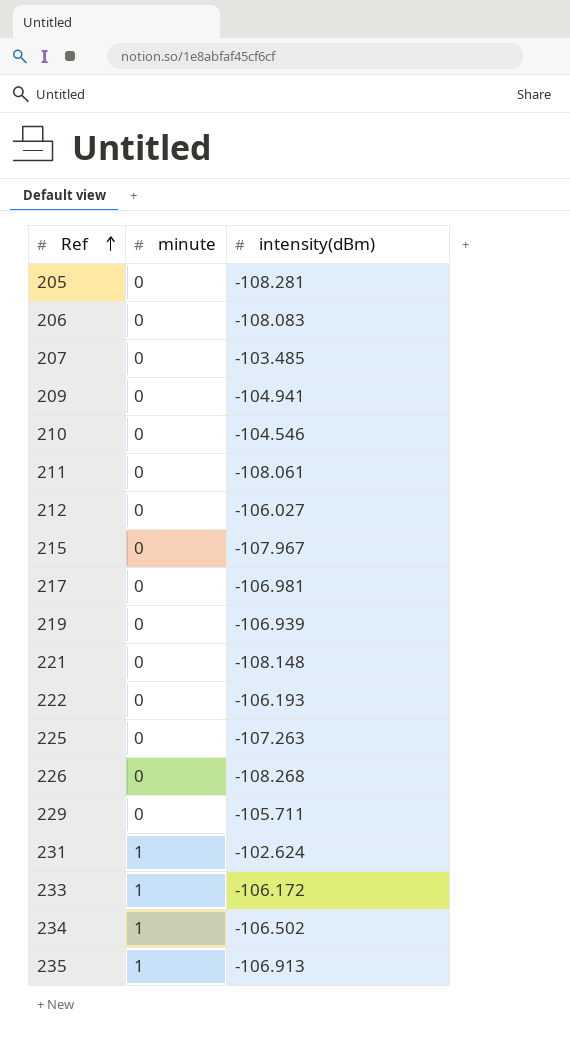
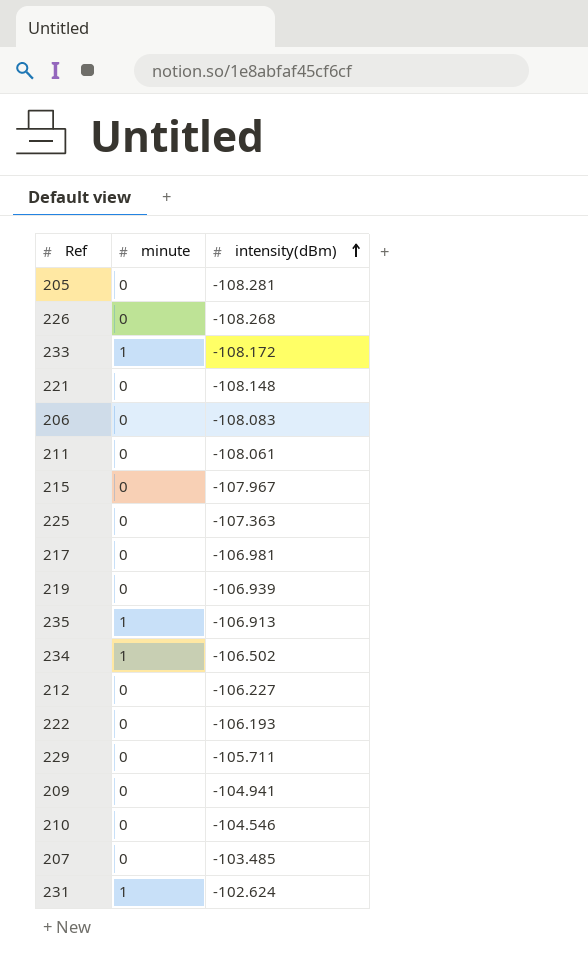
row order: Ref ascending -> intensity(dBm) ascending
233 | intensity(dBm): -106.172 -> -108.172
225 | intensity(dBm): -107.263 -> -107.363
212 | intensity(dBm): -106.027 -> -106.227

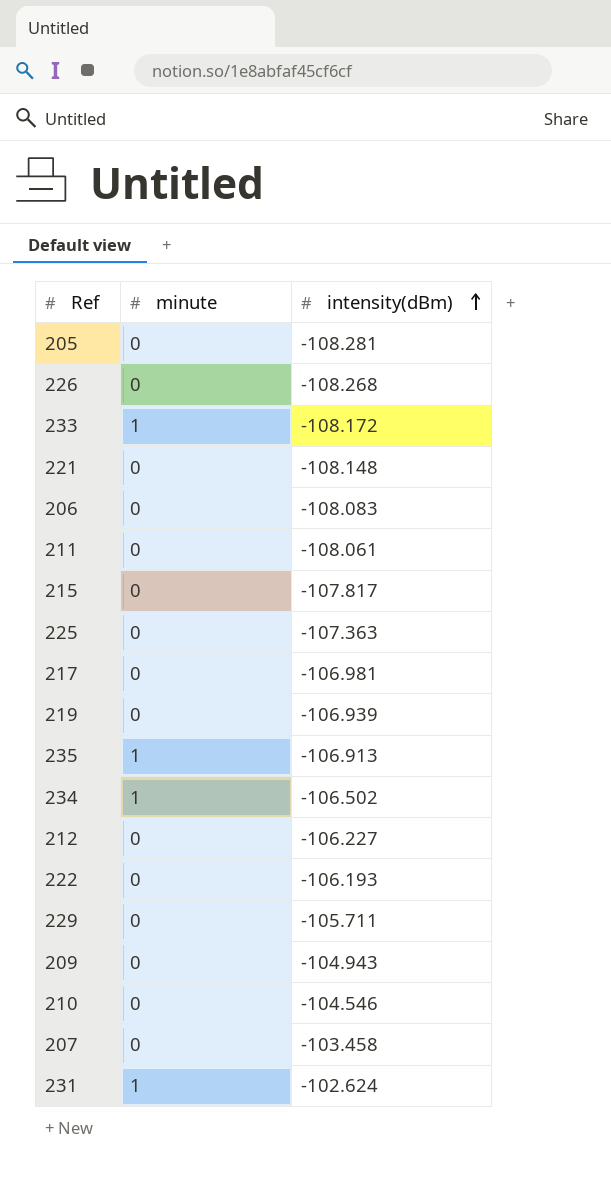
215 | intensity(dBm): -107.967 -> -107.817
209 | intensity(dBm): -104.941 -> -104.943
207 | intensity(dBm): -103.485 -> -103.458

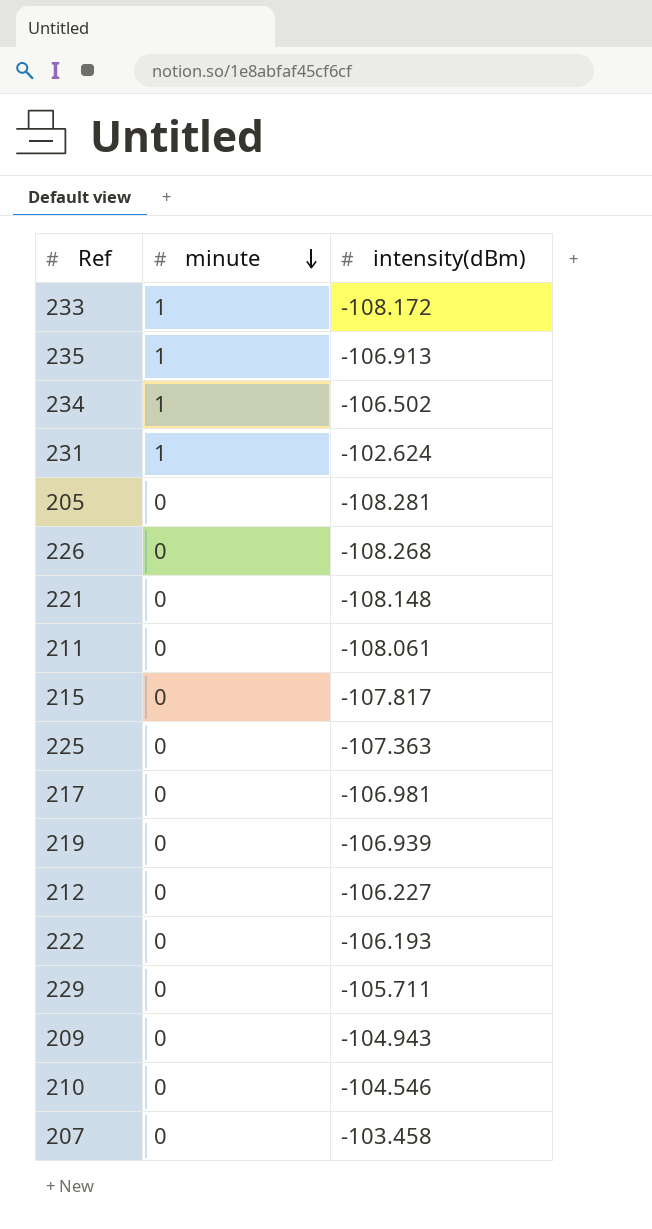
row order: intensity(dBm) ascending -> minute descending
row 206: 0 | -108.083 -> none

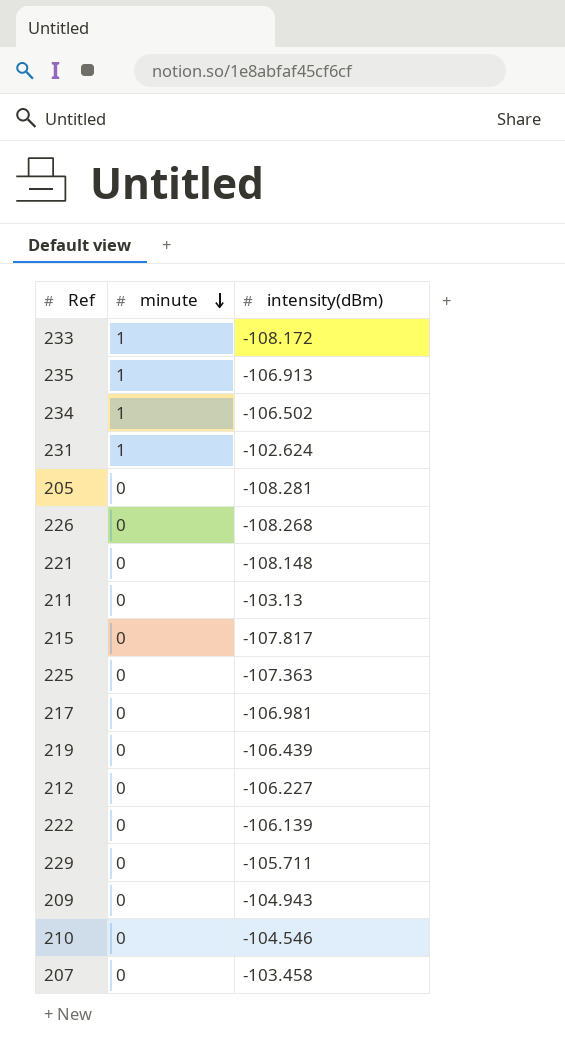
211 | intensity(dBm): -108.061 -> -103.13
219 | intensity(dBm): -106.939 -> -106.439
222 | intensity(dBm): -106.193 -> -106.139

